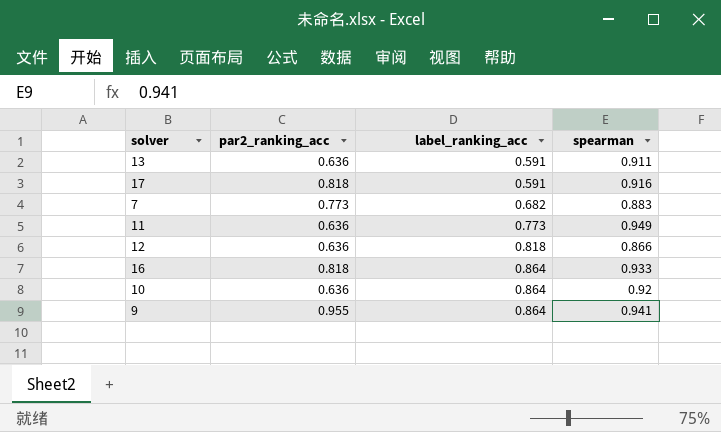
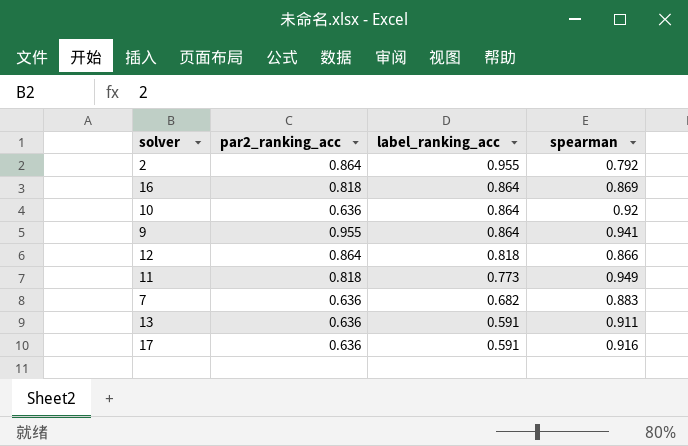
row order: label_ranking_acc ascending -> label_ranking_acc descending
row 2: none -> 0.864 | 0.955 | 0.792
16 | spearman: 0.933 -> 0.869
12 | par2_ranking_acc: 0.636 -> 0.864
11 | par2_ranking_acc: 0.636 -> 0.818
7 | par2_ranking_acc: 0.773 -> 0.636
17 | par2_ranking_acc: 0.818 -> 0.636

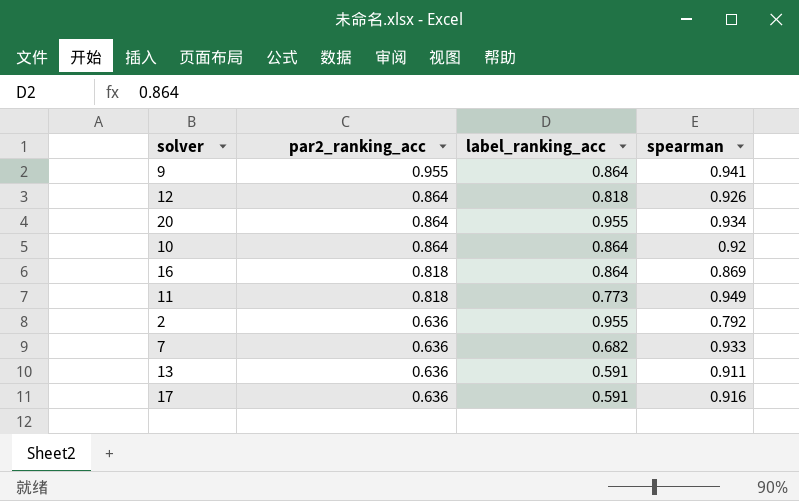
row order: label_ranking_acc descending -> par2_ranking_acc descending
12 | spearman: 0.866 -> 0.926
row 20: none -> 0.864 | 0.955 | 0.934
10 | par2_ranking_acc: 0.636 -> 0.864
2 | par2_ranking_acc: 0.864 -> 0.636
7 | spearman: 0.883 -> 0.933

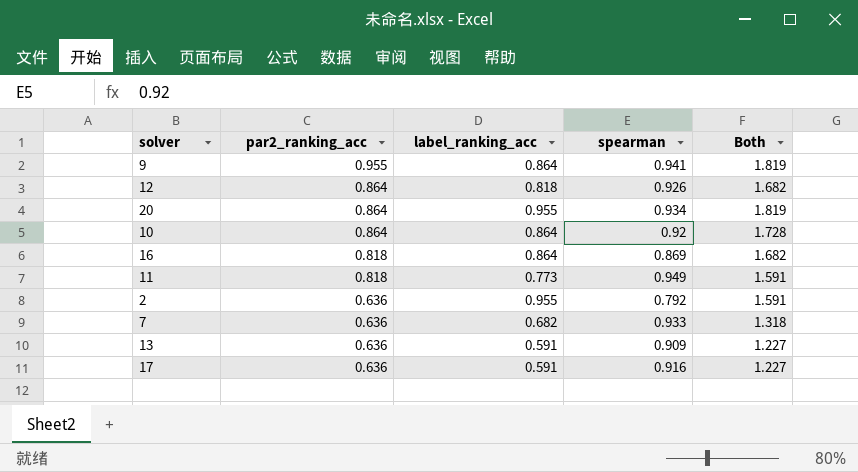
column Both | formula: none -> [par2_ranking_acc] + [label_ranking_acc]
13 | spearman: 0.911 -> 0.909

